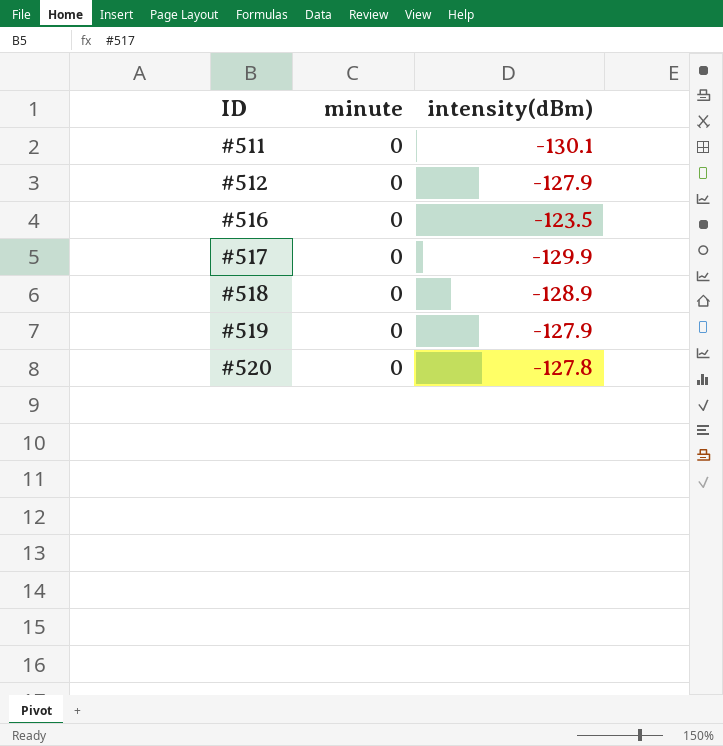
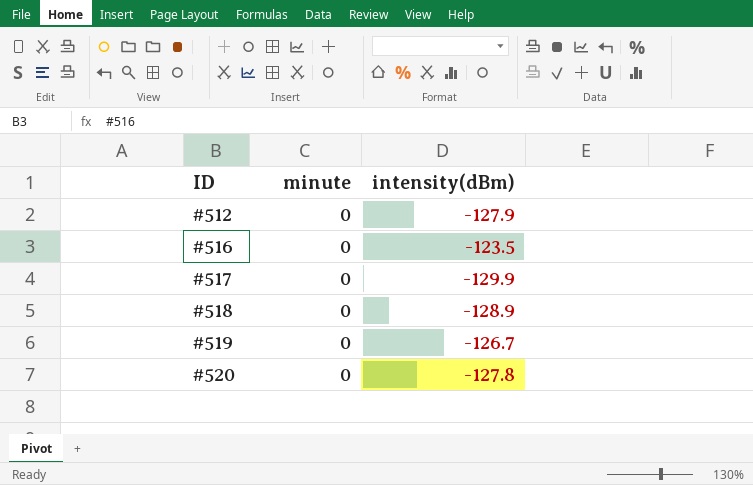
row #511: 0 | -130.1 -> none
#519 | intensity(dBm): -127.9 -> -126.7

